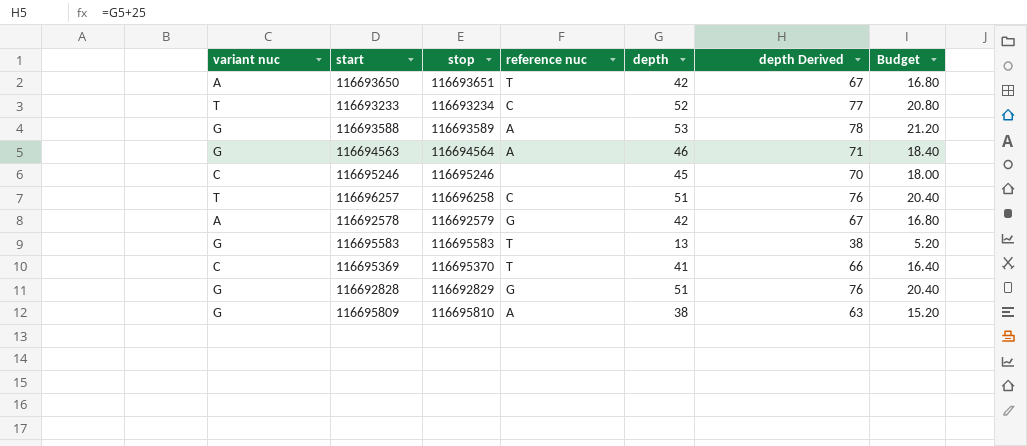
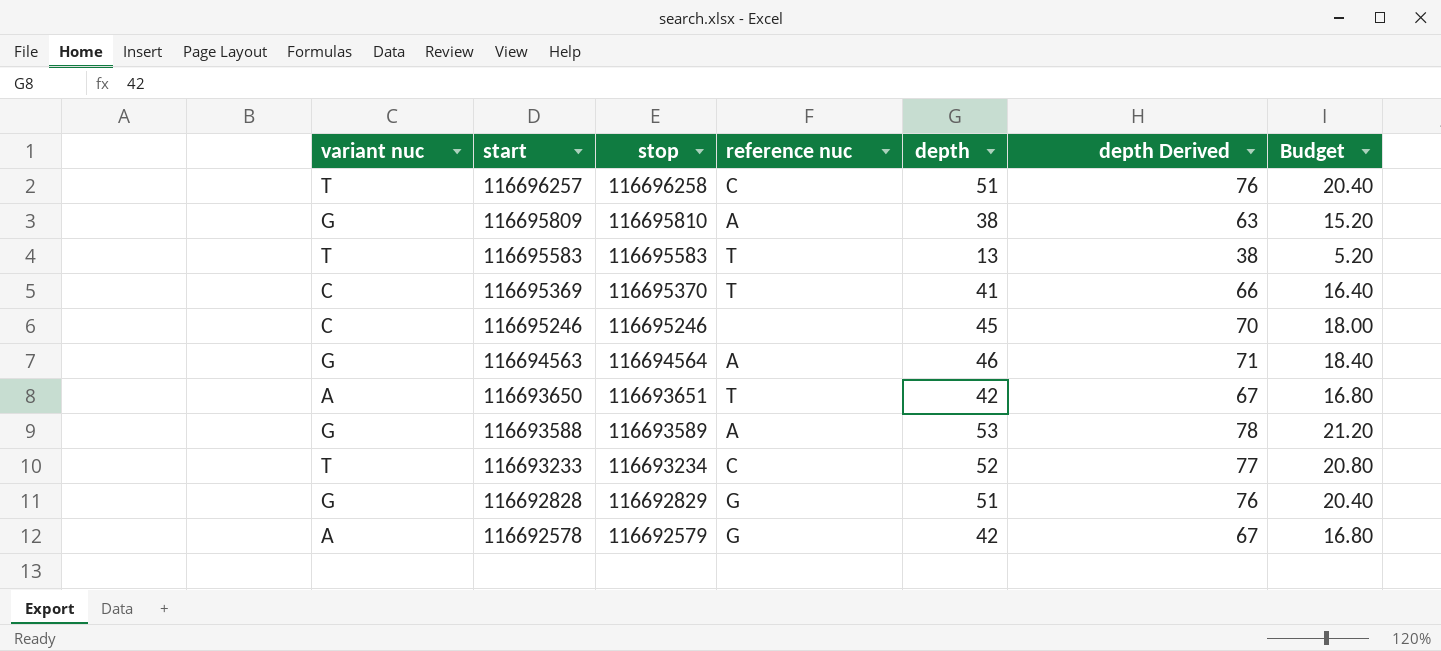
row order: none -> start descending
116695583 | variant nuc: G -> T

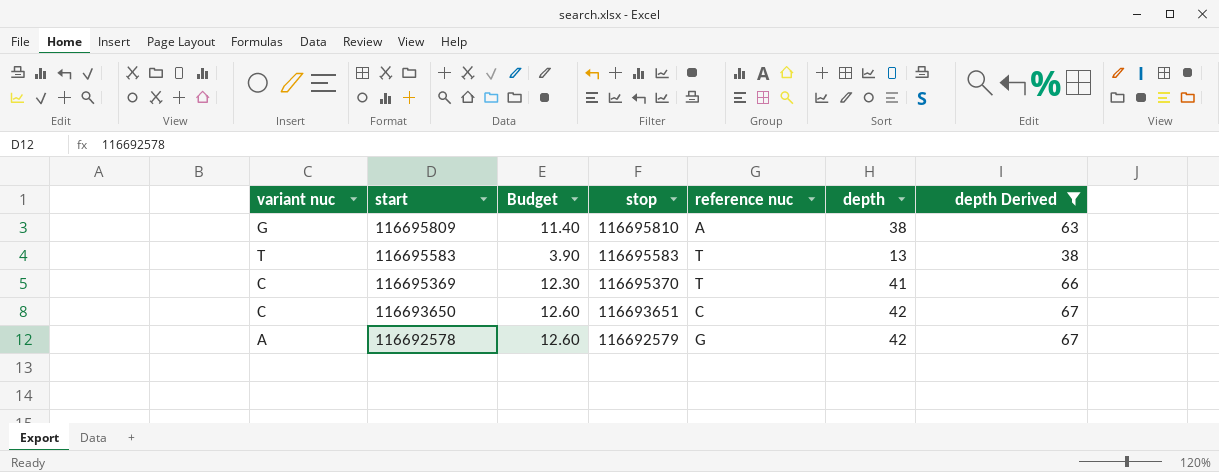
filter: none -> depth Derived <= 67
column Budget | formula: [depth] * 0.4 -> [depth] * 0.3
column Budget | position: 7 -> 3
116693650 | variant nuc: A -> C
116693650 | reference nuc: T -> C

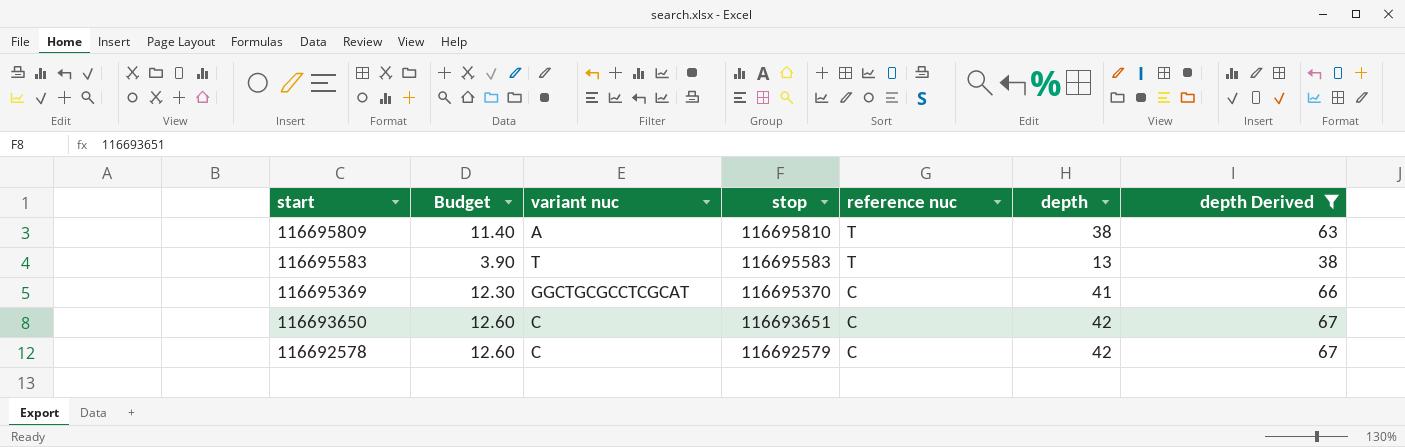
column variant nuc | position: 1 -> 3
116695809 | variant nuc: G -> A
116695809 | reference nuc: A -> T
116695369 | variant nuc: C -> GGCTGCGCCTCGCAT
116695369 | reference nuc: T -> C
116692578 | variant nuc: A -> C
116692578 | reference nuc: G -> C

